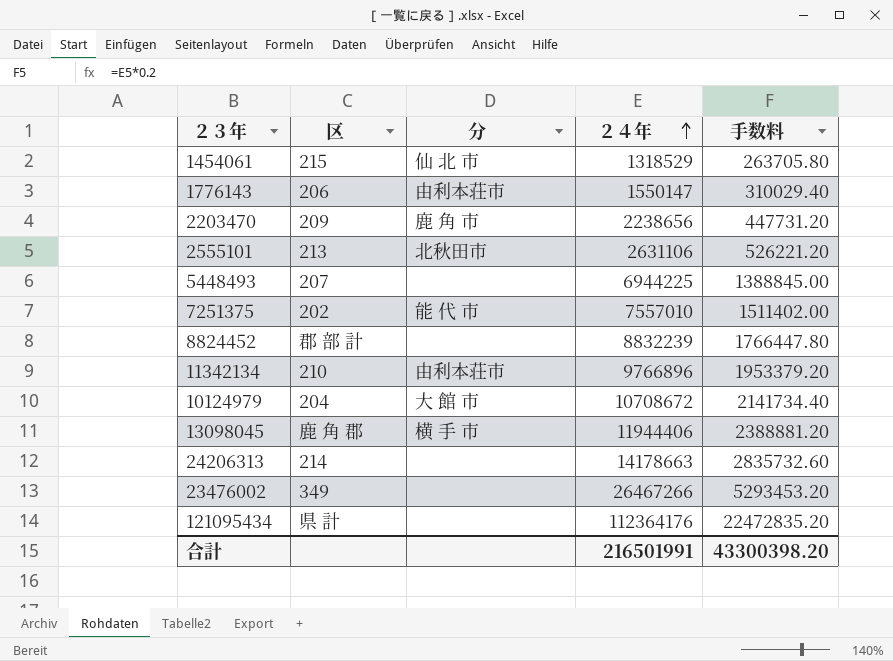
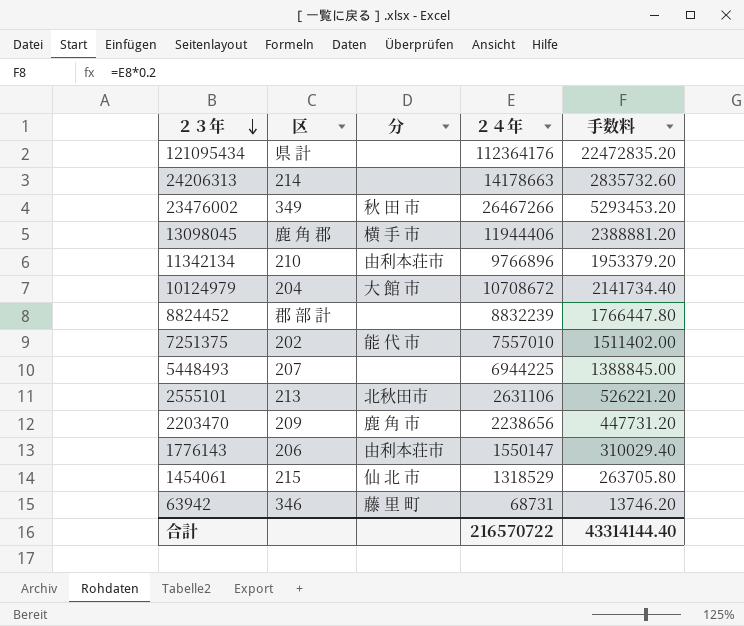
row order: ２４年 ascending -> ２３年 descending
23476002 | 分: none -> 秋 田 市
row 63942: none -> 346 | 藤 里 町 | 68731 | 13746.20
合計 | ２４年: 216501991 -> 216570722
合計 | 手数料: 43300398.20 -> 43314144.40

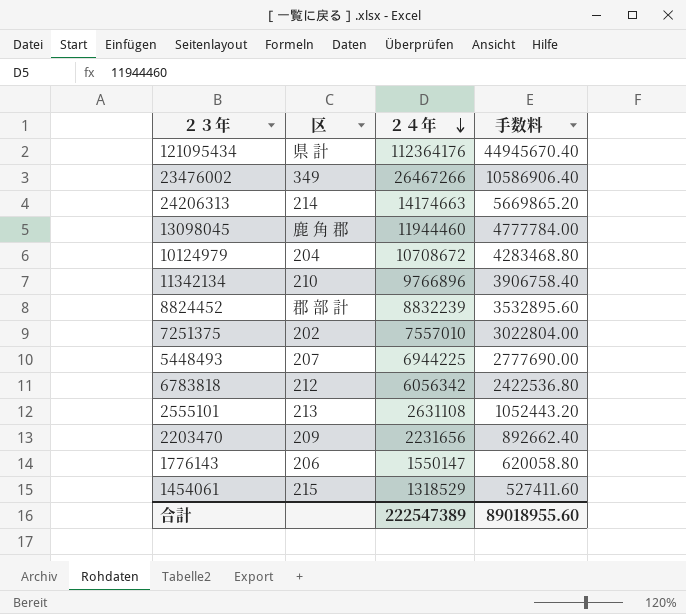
row order: ２３年 descending -> ２４年 descending
column 分 | position: 3 -> none
column 手数料 | formula: [２４年] * 0.2 -> [２４年] * 0.4
row 63942: 346 | 藤 里 町 | 68731 | 13746.20 -> none
24206313 | ２４年: 14178663 -> 14174663
13098045 | ２４年: 11944406 -> 11944460
row 6783818: none -> 212 | 6056342 | 2422536.80
2555101 | ２４年: 2631106 -> 2631108
2203470 | ２４年: 2238656 -> 2231656
合計 | ２４年: 216570722 -> 222547389
合計 | 手数料: 43314144.40 -> 89018955.60

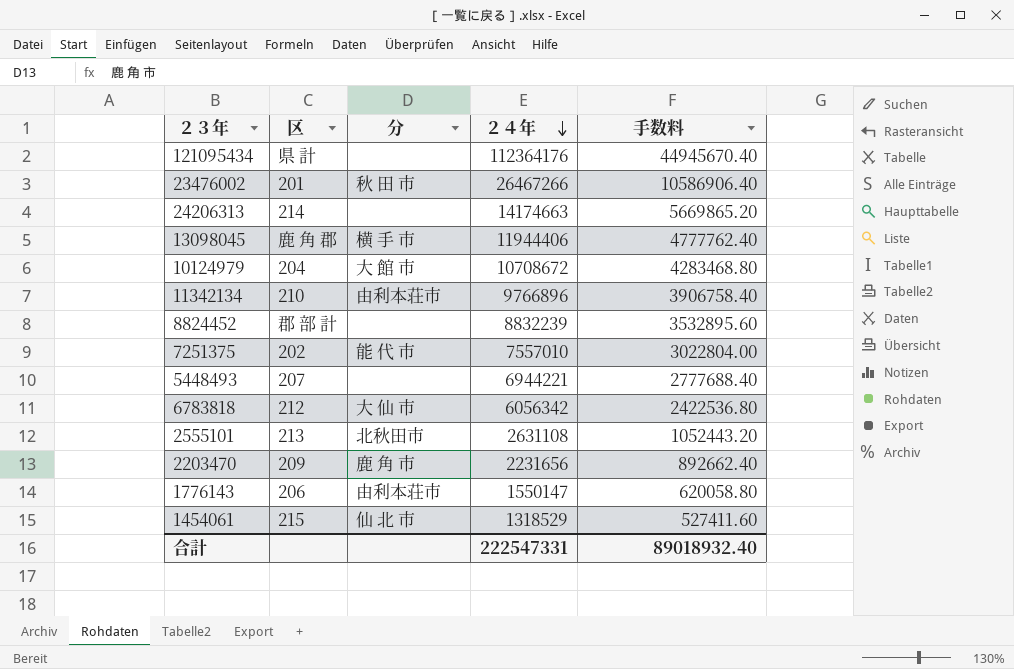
column 分 | position: none -> 3
23476002 | 区: 349 -> 201
13098045 | ２４年: 11944460 -> 11944406
13098045 | 手数料: 4777784.00 -> 4777762.40
5448493 | ２４年: 6944225 -> 6944221
5448493 | 手数料: 2777690.00 -> 2777688.40
合計 | ２４年: 222547389 -> 222547331
合計 | 手数料: 89018955.60 -> 89018932.40

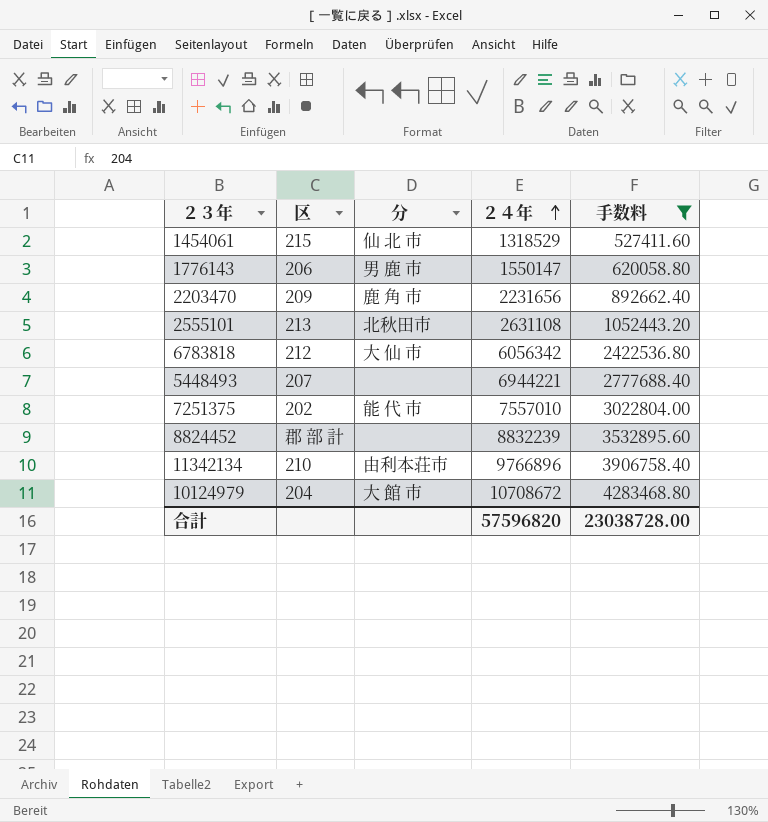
filter: none -> 手数料 <= 4283468.80
row order: ２４年 descending -> ２４年 ascending
1776143 | 分: 由利本荘市 -> 男 鹿 市
合計 | ２４年: 222547331 -> 57596820
合計 | 手数料: 89018932.40 -> 23038728.00

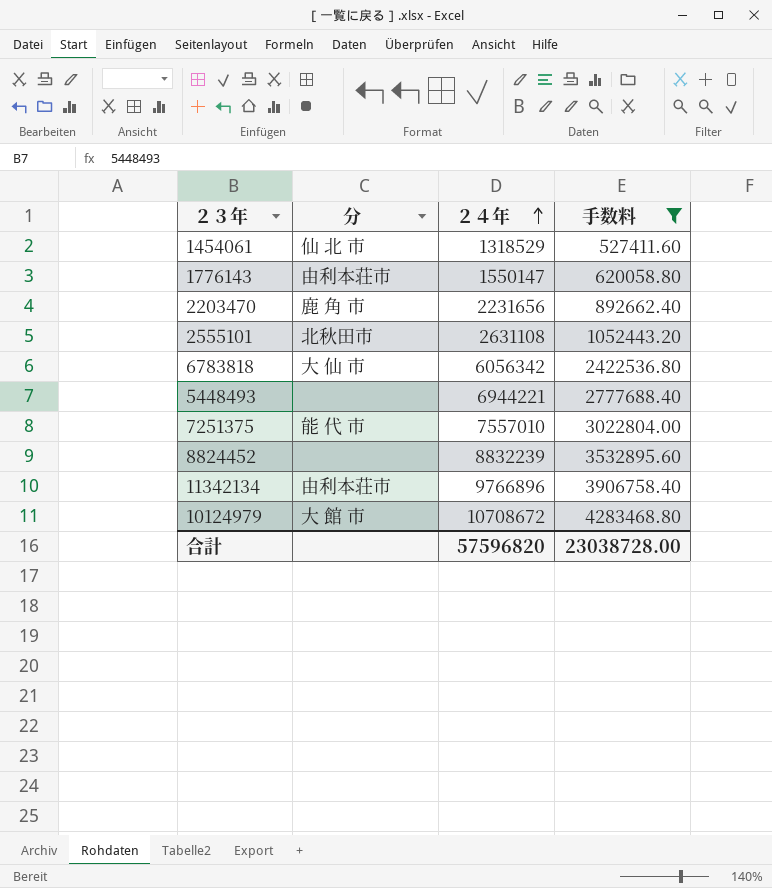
column 区 | position: 2 -> none
1776143 | 分: 男 鹿 市 -> 由利本荘市

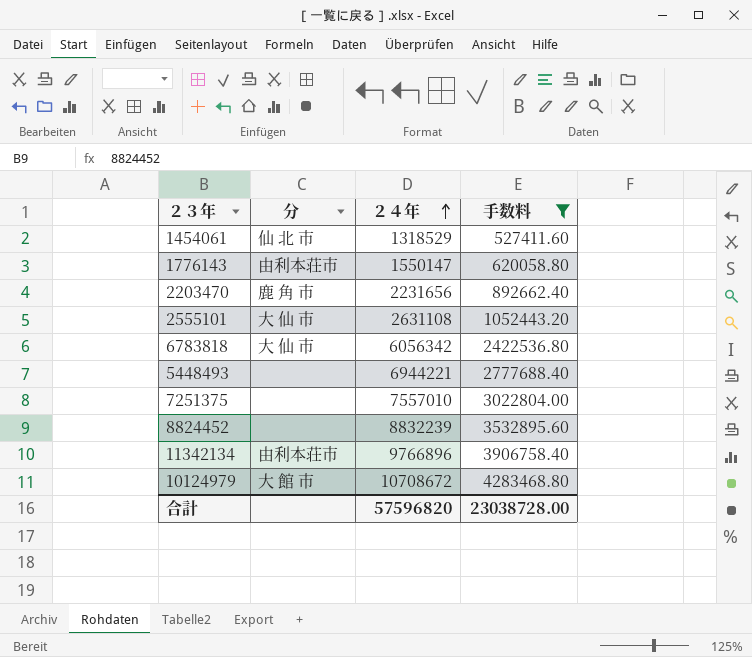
2555101 | 分: 北秋田市 -> 大 仙 市
7251375 | 分: 能 代 市 -> none

